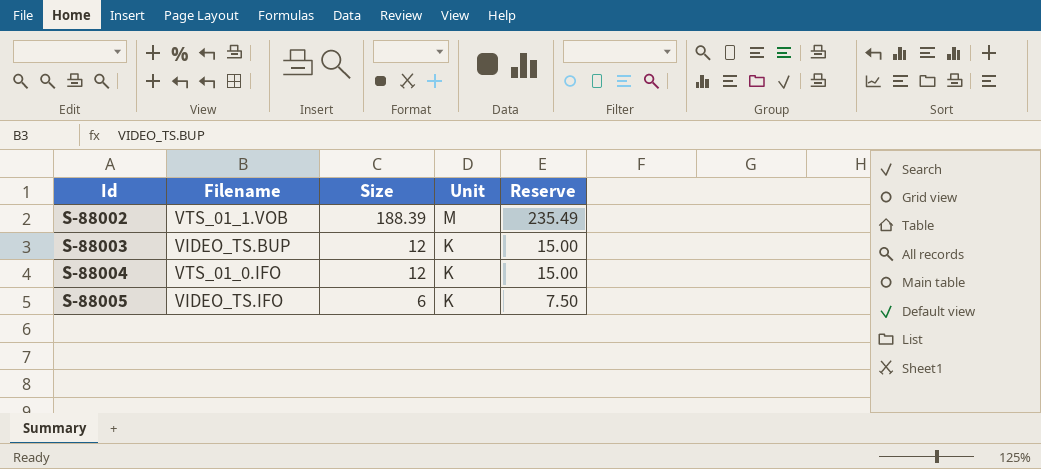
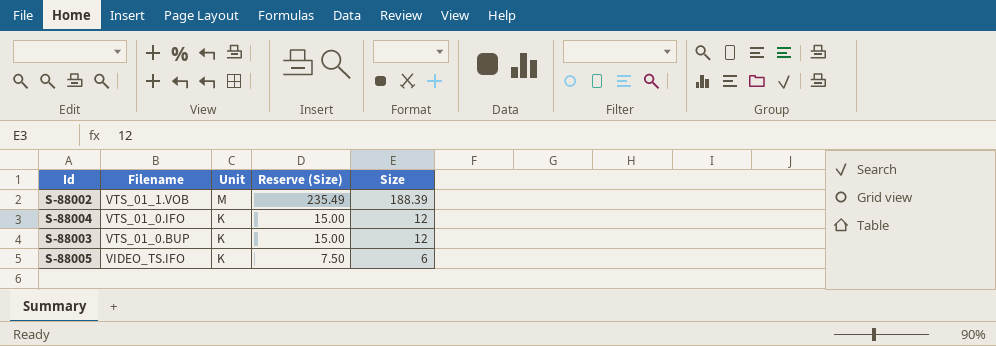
row order: Id ascending -> Filename descending
column name: Reserve -> Reserve (Size)
column Size | position: 3 -> 5
S-88003 | Filename: VIDEO_TS.BUP -> VTS_01_0.BUP

